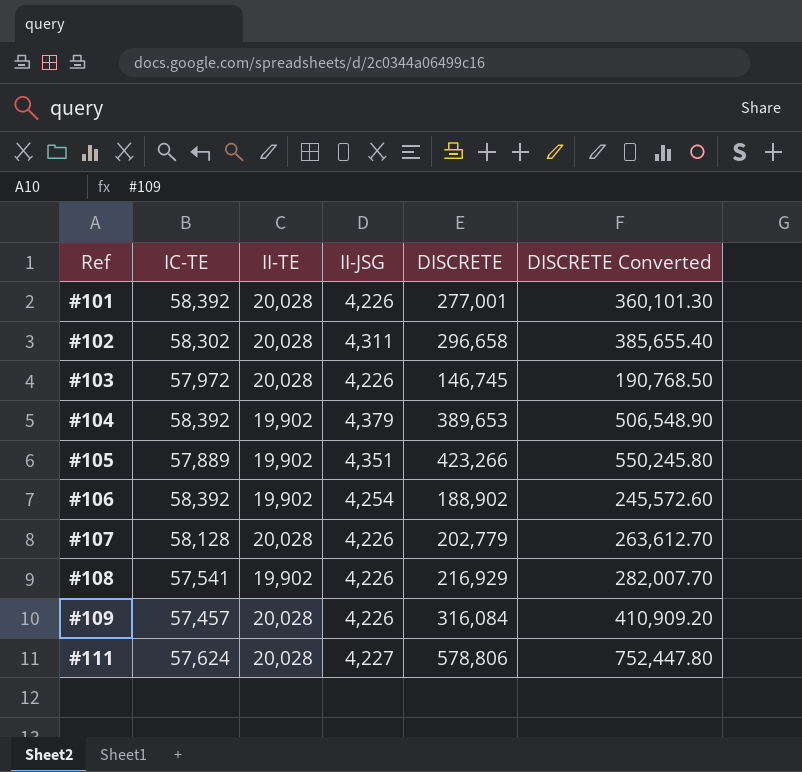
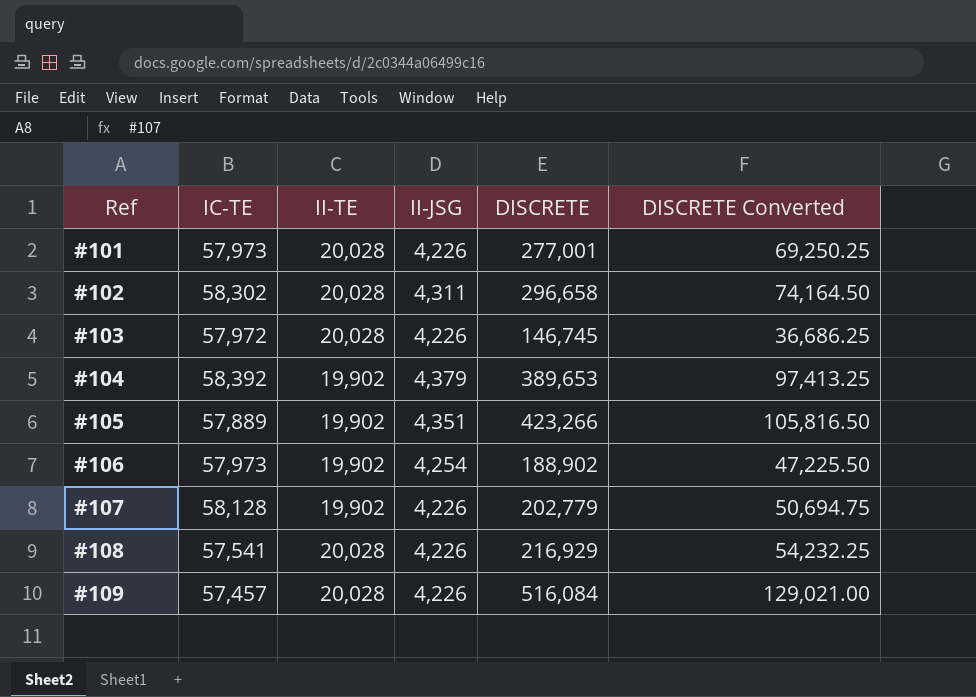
column DISCRETE Converted | formula: [DISCRETE] * 1.3 -> [DISCRETE] * 0.25
row #111: 57,624 | 20,028 | 4,227 | 578,806 | 752,447.80 -> none
#101 | IC-TE: 58,392 -> 57,973
#106 | IC-TE: 58,392 -> 57,973
#107 | II-TE: 20,028 -> 19,902
#108 | II-TE: 19,902 -> 20,028
#109 | DISCRETE: 316,084 -> 516,084

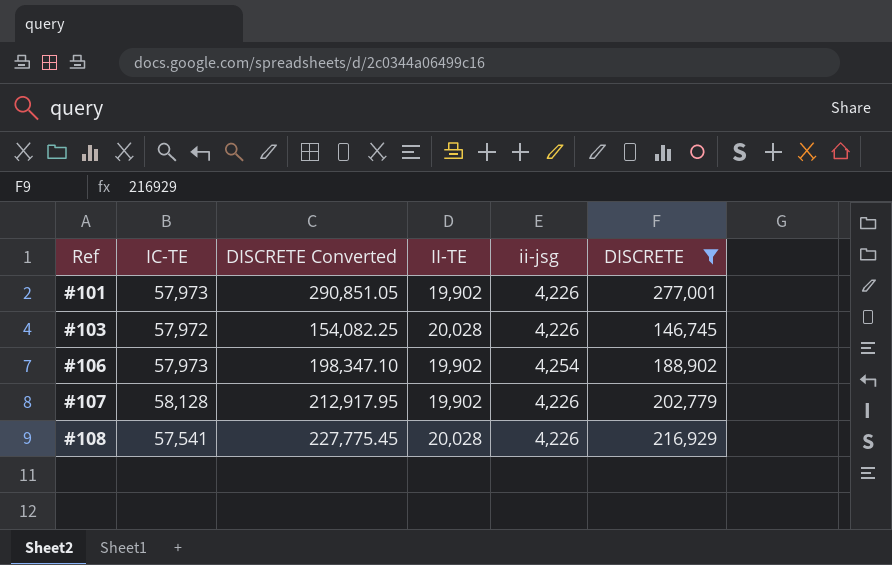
filter: none -> DISCRETE <= 277,001
column DISCRETE Converted | formula: [DISCRETE] * 0.25 -> [DISCRETE] * 1.05
column DISCRETE Converted | position: 6 -> 3
column name: II-JSG -> ii-jsg
#101 | II-TE: 20,028 -> 19,902

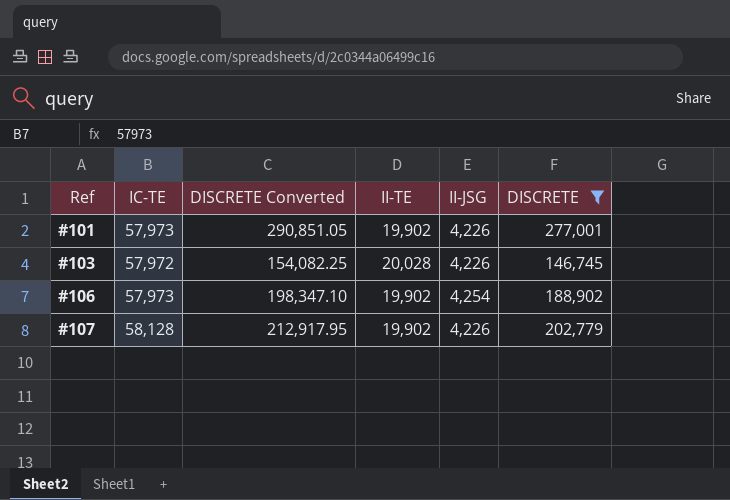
column name: ii-jsg -> II-JSG
row #108: 57,541 | 227,775.45 | 20,028 | 4,226 | 216,929 -> none

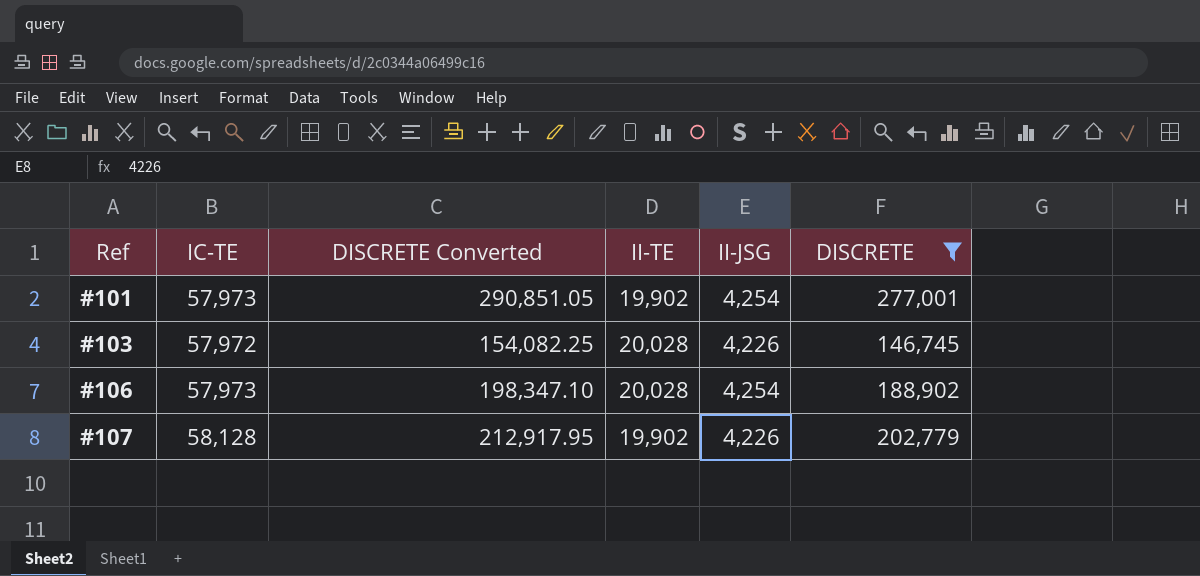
#101 | II-JSG: 4,226 -> 4,254
#106 | II-TE: 19,902 -> 20,028

